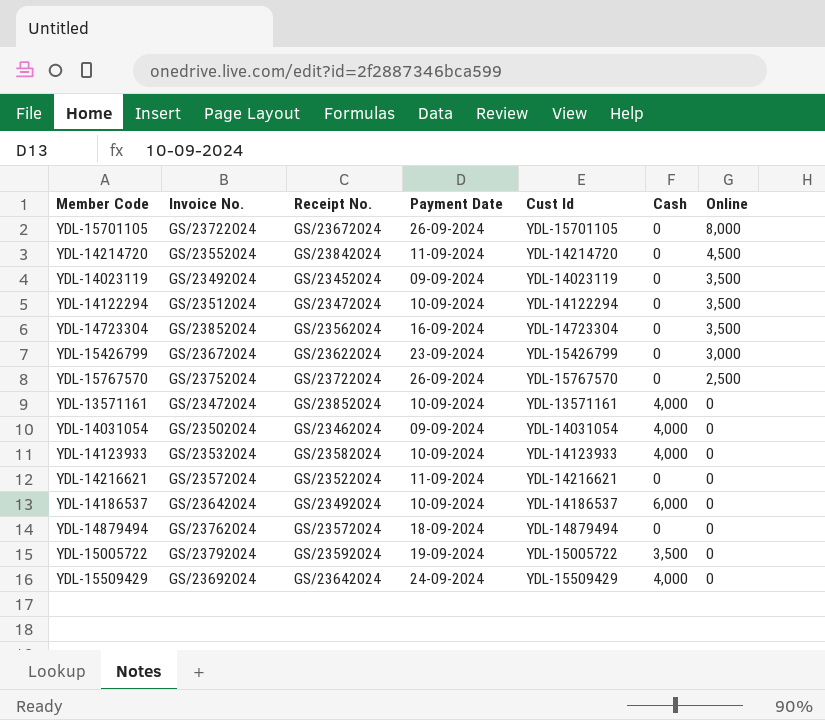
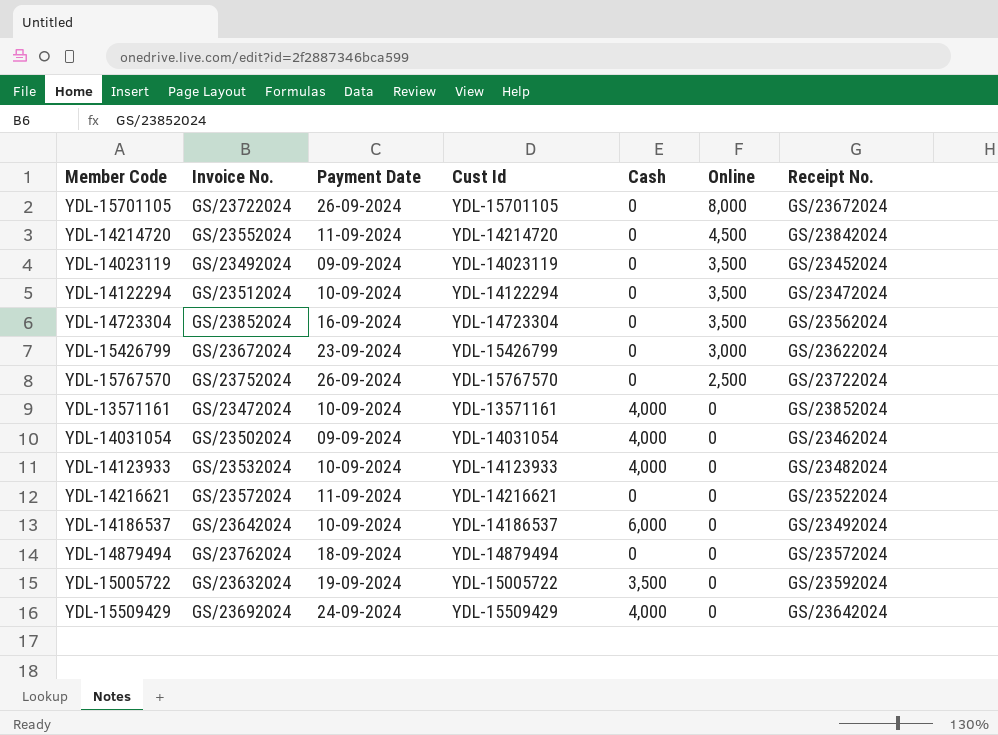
column Receipt No. | position: 3 -> 7
YDL-14123933 | Receipt No.: GS/23582024 -> GS/23482024
YDL-15005722 | Invoice No.: GS/23792024 -> GS/23632024

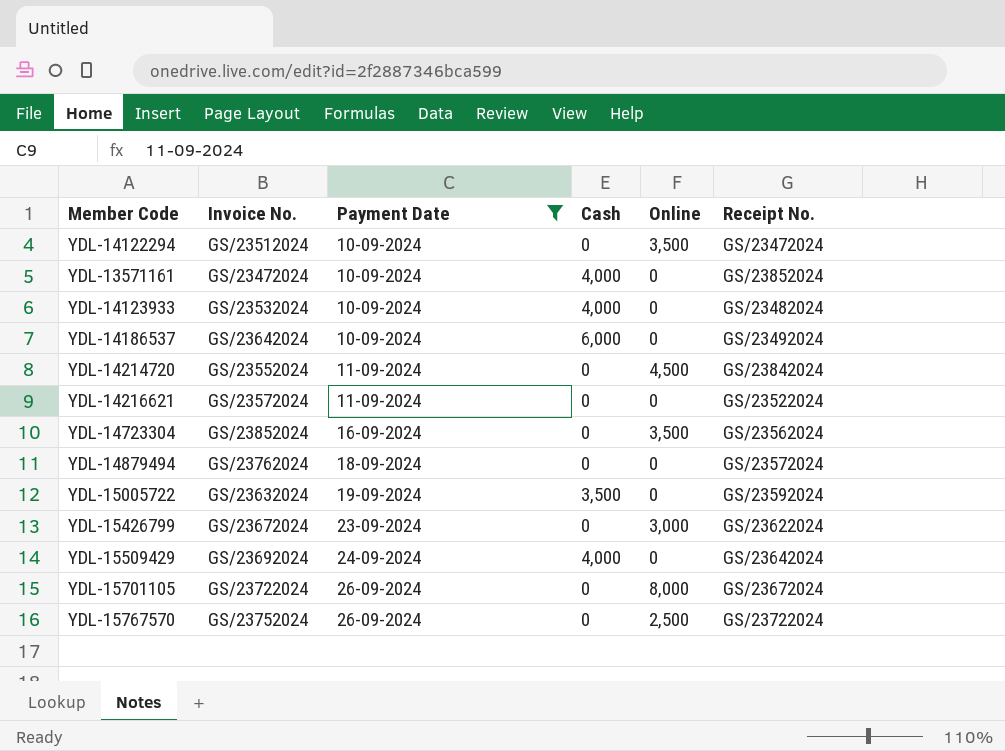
filter: none -> Payment Date != 09-09-2024
row order: Online descending -> Payment Date ascending
column Cust Id | position: 4 -> none

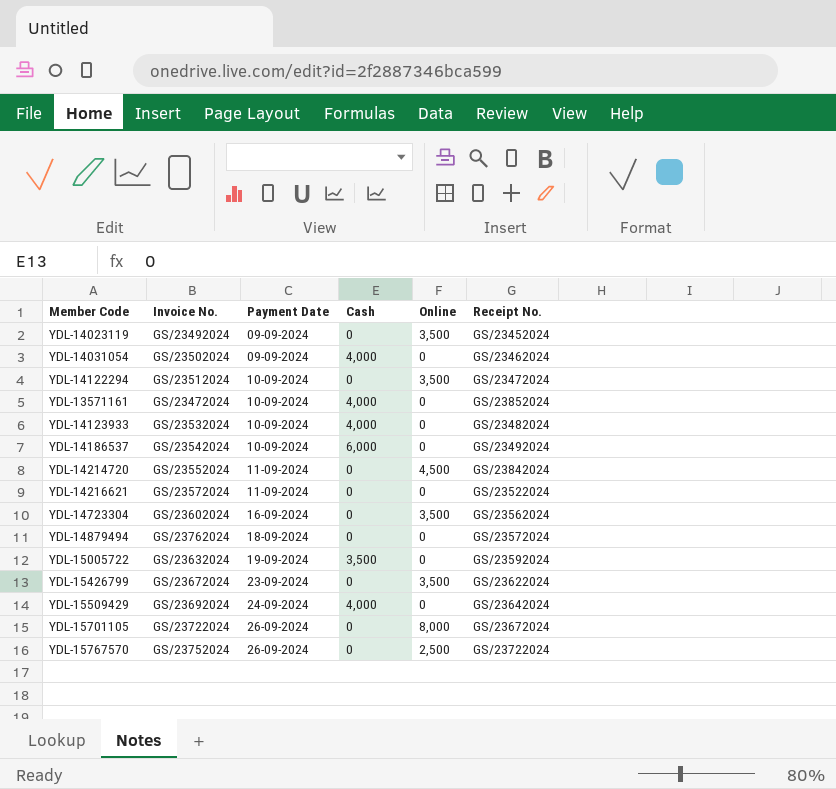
filter: Payment Date != 09-09-2024 -> none
YDL-14186537 | Invoice No.: GS/23642024 -> GS/23542024
YDL-14723304 | Invoice No.: GS/23852024 -> GS/23602024
YDL-15426799 | Online: 3,000 -> 3,500

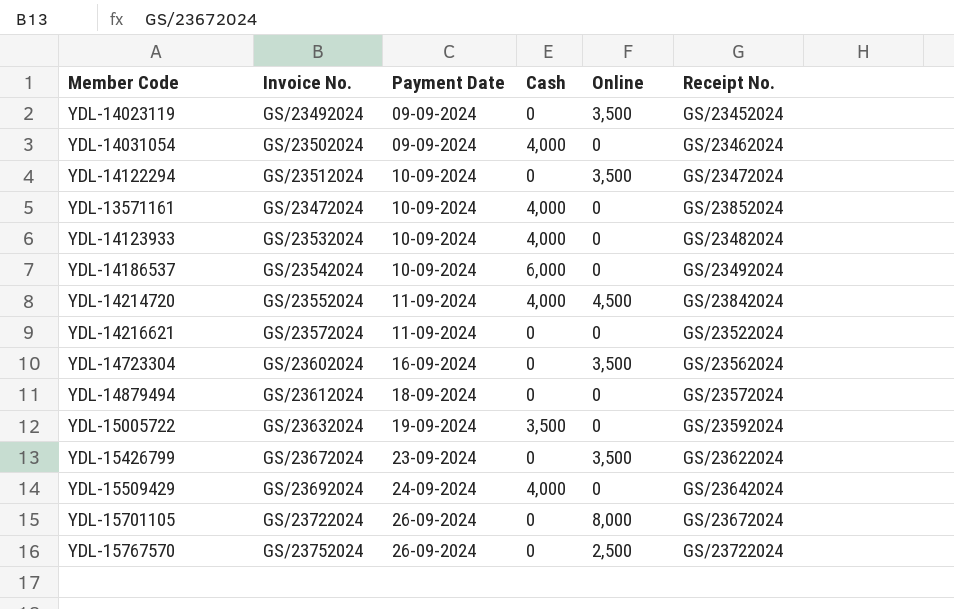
YDL-14214720 | Cash: 0 -> 4,000
YDL-14879494 | Invoice No.: GS/23762024 -> GS/23612024

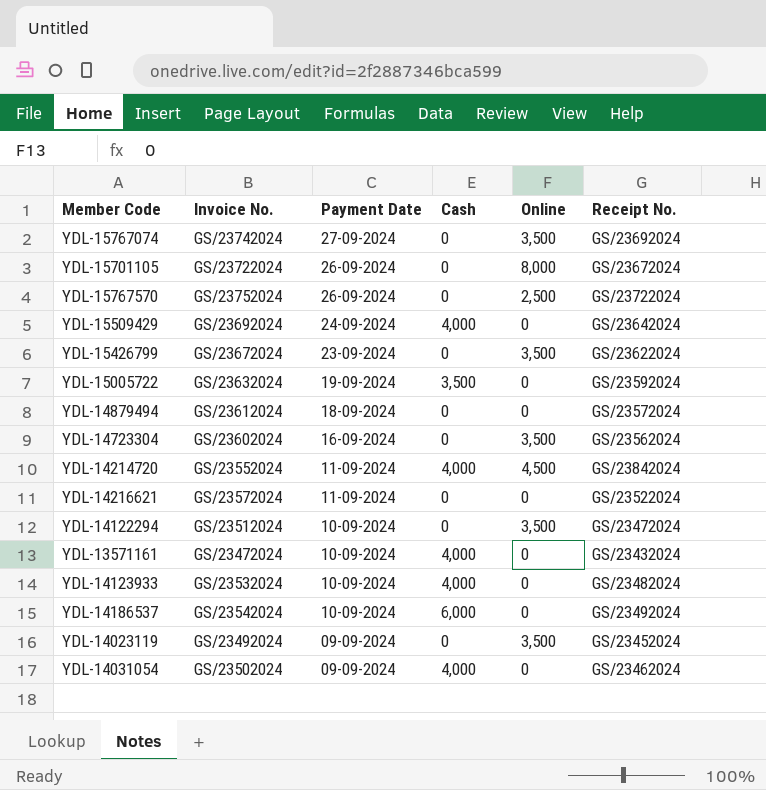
row order: Payment Date ascending -> Payment Date descending
row YDL-15767074: none -> GS/23742024 | 27-09-2024 | 0 | 3,500 | GS/23692024
YDL-13571161 | Receipt No.: GS/23852024 -> GS/23432024

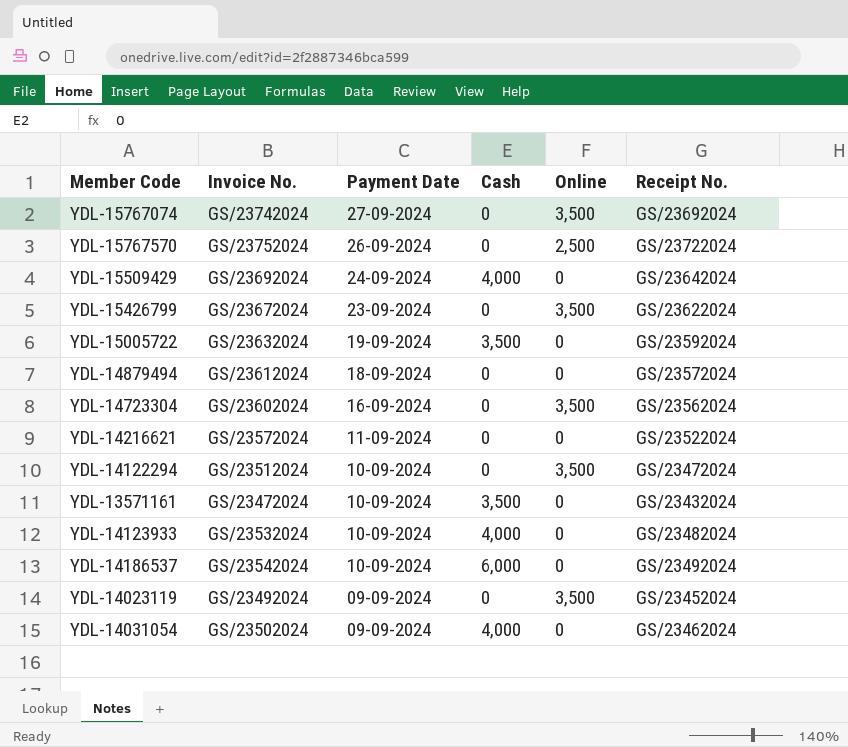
row YDL-15701105: GS/23722024 | 26-09-2024 | 0 | 8,000 | GS/23672024 -> none
row YDL-14214720: GS/23552024 | 11-09-2024 | 4,000 | 4,500 | GS/23842024 -> none
YDL-13571161 | Cash: 4,000 -> 3,500

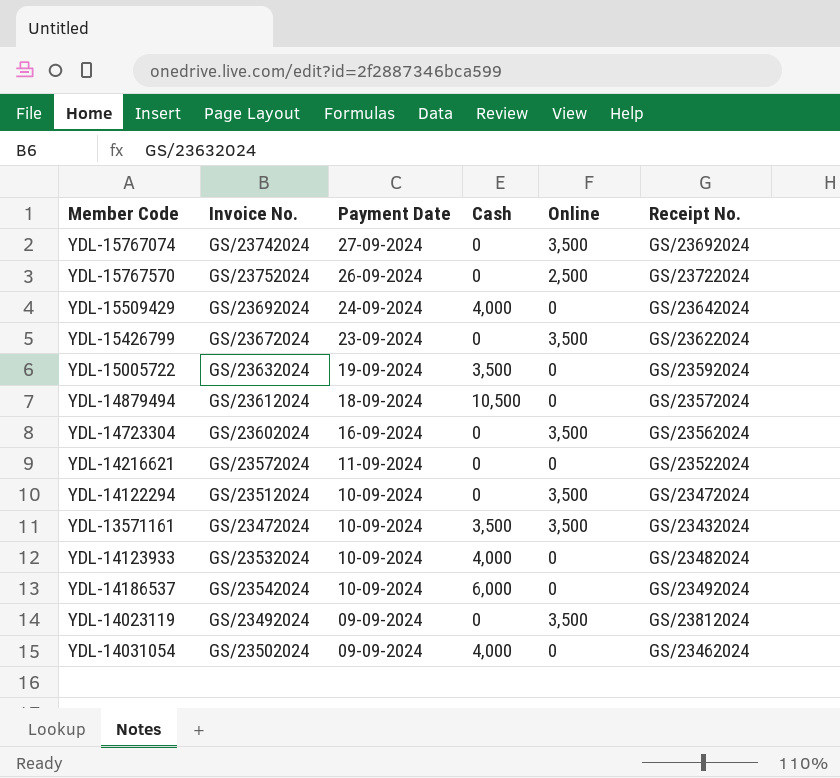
YDL-14879494 | Cash: 0 -> 10,500
YDL-13571161 | Online: 0 -> 3,500
YDL-14023119 | Receipt No.: GS/23452024 -> GS/23812024

